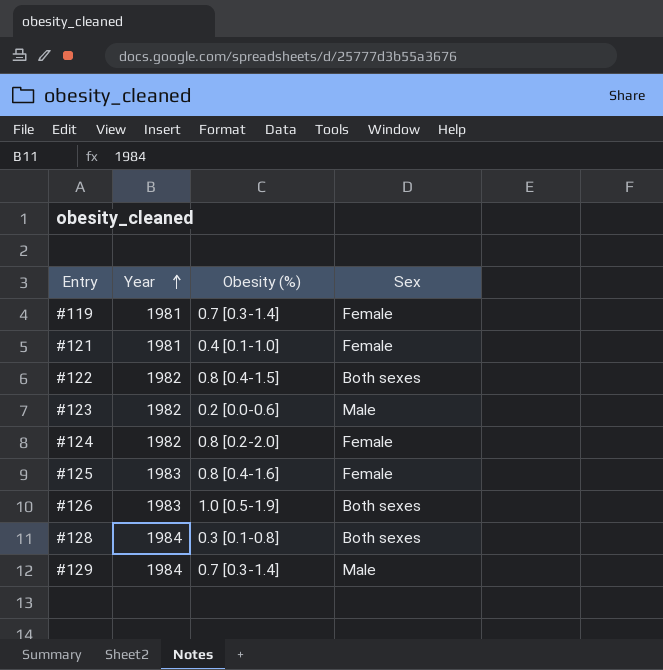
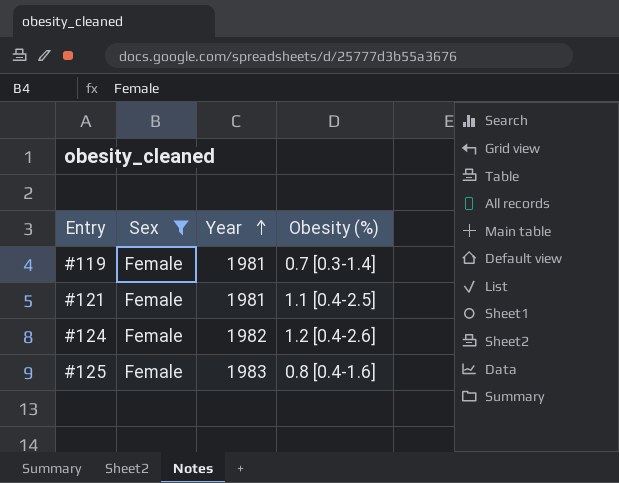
filter: none -> Sex = Female
column Sex | position: 4 -> 2
#121 | Obesity (%): 0.4 [0.1-1.0] -> 1.1 [0.4-2.5]
#124 | Obesity (%): 0.8 [0.2-2.0] -> 1.2 [0.4-2.6]

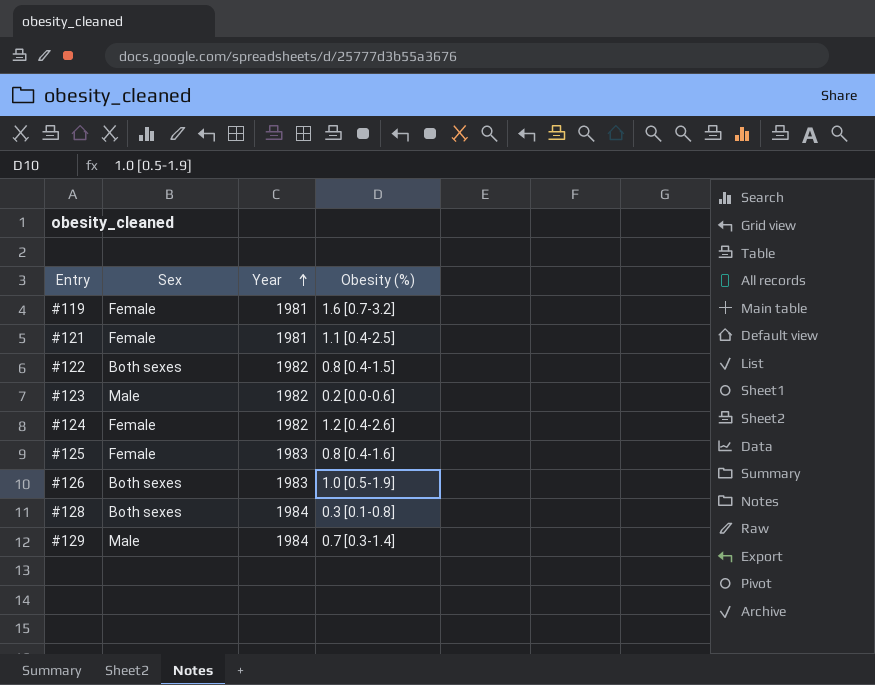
filter: Sex = Female -> none
#119 | Obesity (%): 0.7 [0.3-1.4] -> 1.6 [0.7-3.2]

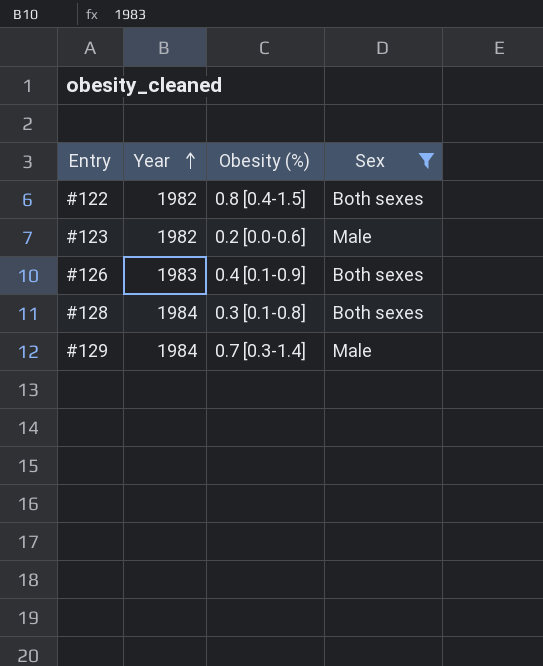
filter: none -> Sex != Female
column Sex | position: 2 -> 4
#126 | Obesity (%): 1.0 [0.5-1.9] -> 0.4 [0.1-0.9]

